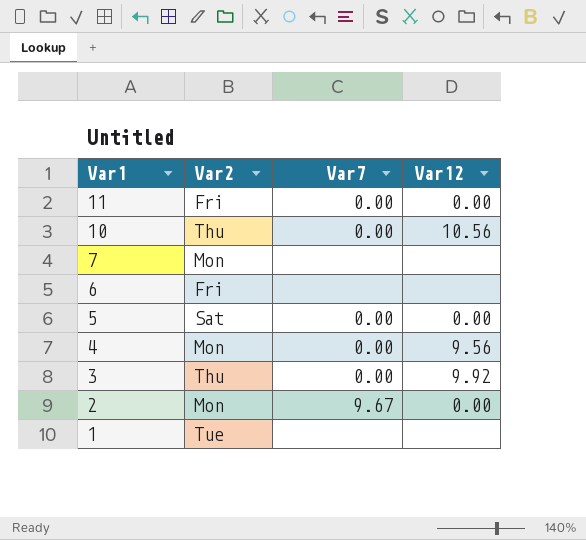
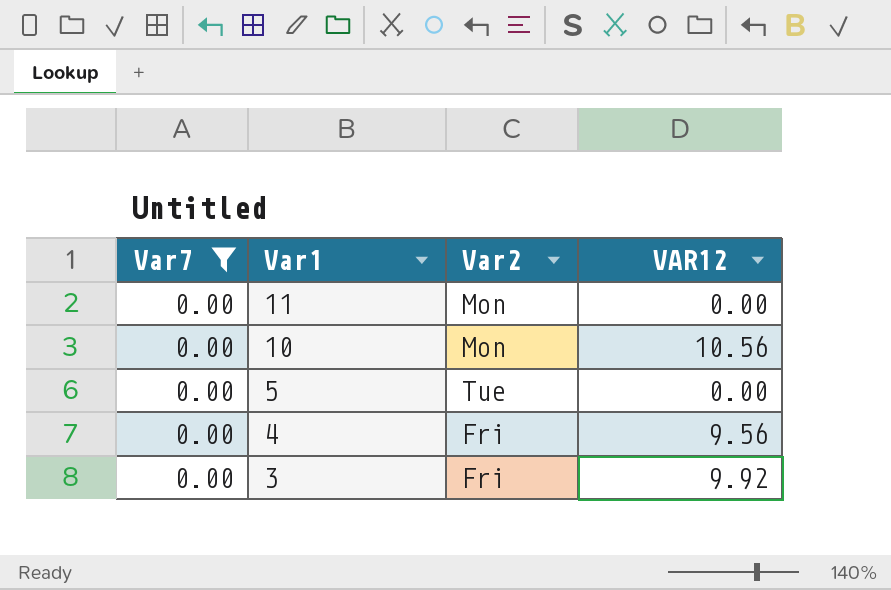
filter: none -> Var7 = 0.00
column Var7 | position: 3 -> 1
column name: Var12 -> VAR12
11 | Var2: Fri -> Mon
10 | Var2: Thu -> Mon
5 | Var2: Sat -> Tue
4 | Var2: Mon -> Fri
3 | Var2: Thu -> Fri

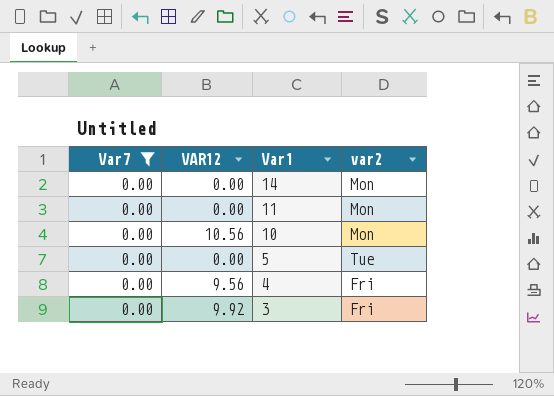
column VAR12 | position: 4 -> 2
column name: Var2 -> var2
row 14: none -> 0.00 | 0.00 | Mon

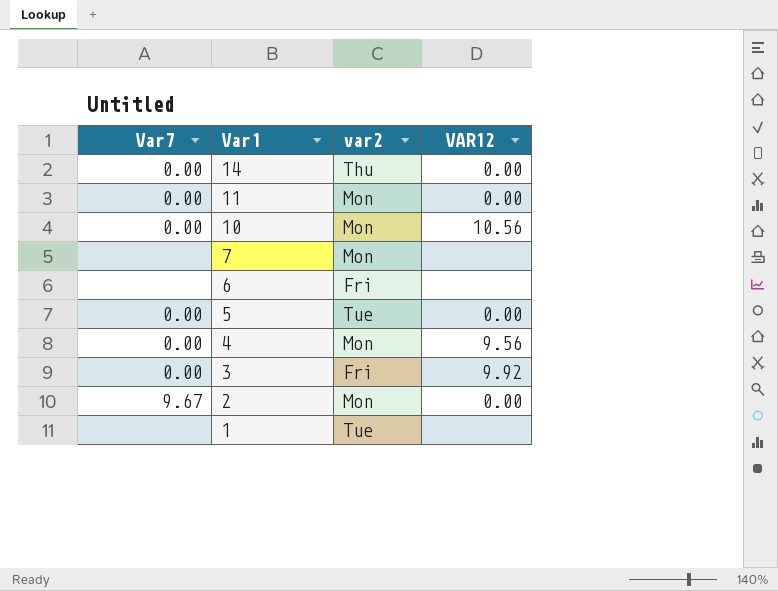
filter: Var7 = 0.00 -> none
column VAR12 | position: 2 -> 4
14 | var2: Mon -> Thu
4 | var2: Fri -> Mon

